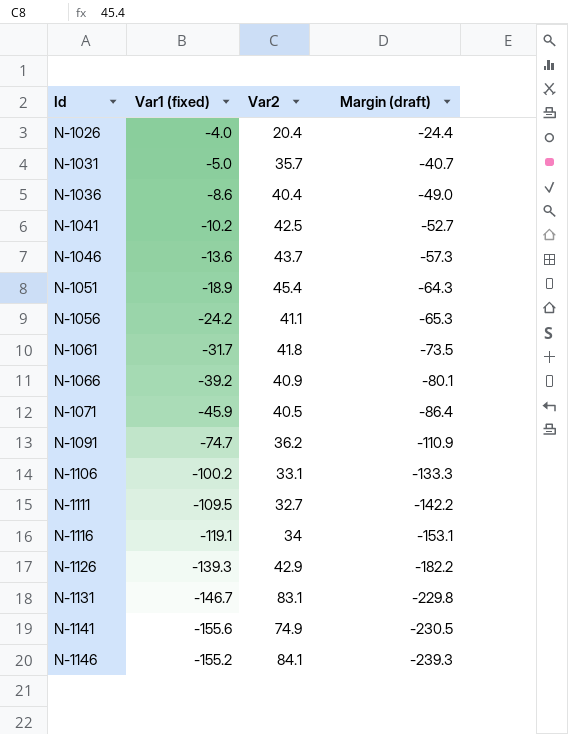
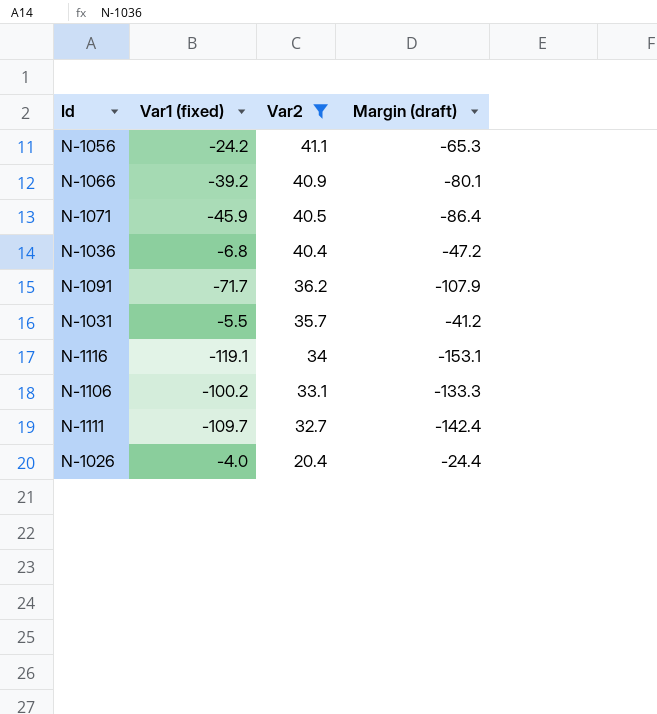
filter: none -> Var2 <= 41.1
row order: Id ascending -> Var2 descending
N-1036 | Var1 (fixed): -8.6 -> -6.8
N-1036 | Margin (draft): -49.0 -> -47.2
N-1091 | Var1 (fixed): -74.7 -> -71.7
N-1091 | Margin (draft): -110.9 -> -107.9
N-1031 | Var1 (fixed): -5.0 -> -5.5
N-1031 | Margin (draft): -40.7 -> -41.2
N-1111 | Var1 (fixed): -109.5 -> -109.7
N-1111 | Margin (draft): -142.2 -> -142.4

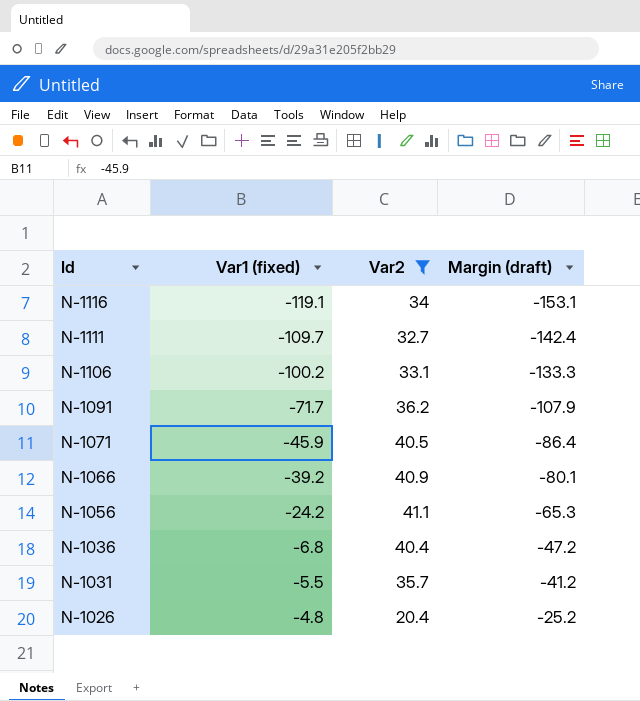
row order: Var2 descending -> Id descending
N-1026 | Var1 (fixed): -4.0 -> -4.8
N-1026 | Margin (draft): -24.4 -> -25.2

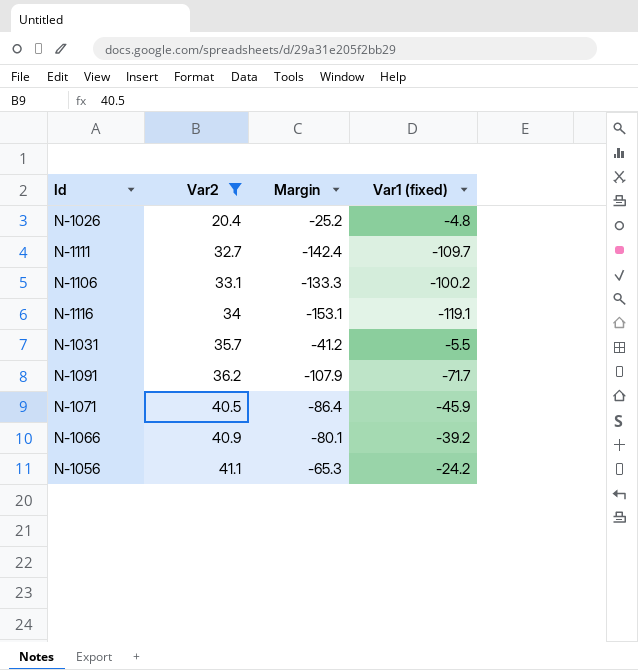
row order: Id descending -> Var2 ascending
column name: Margin (draft) -> Margin
column Var1 (fixed) | position: 2 -> 4
row N-1036: -6.8 | 40.4 | -47.2 -> none

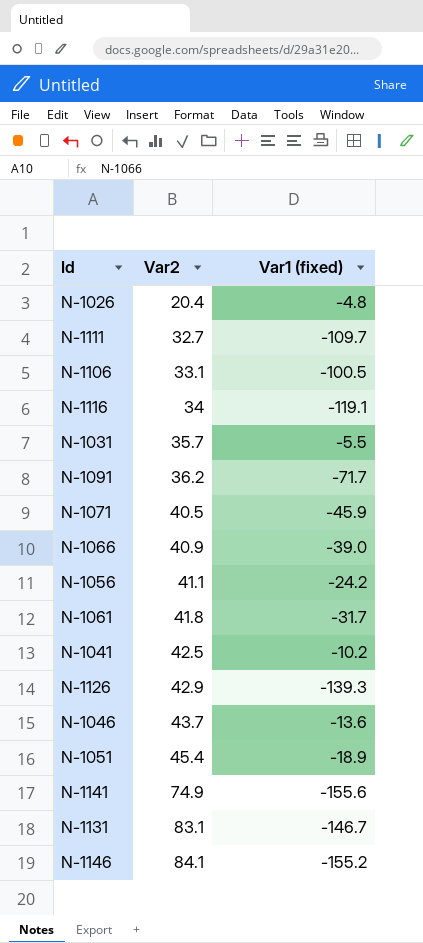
filter: Var2 <= 41.1 -> none
column Margin | formula: [Var1 (fixed)] - [Var2] -> none
N-1106 | Var1 (fixed): -100.2 -> -100.5
N-1066 | Var1 (fixed): -39.2 -> -39.0

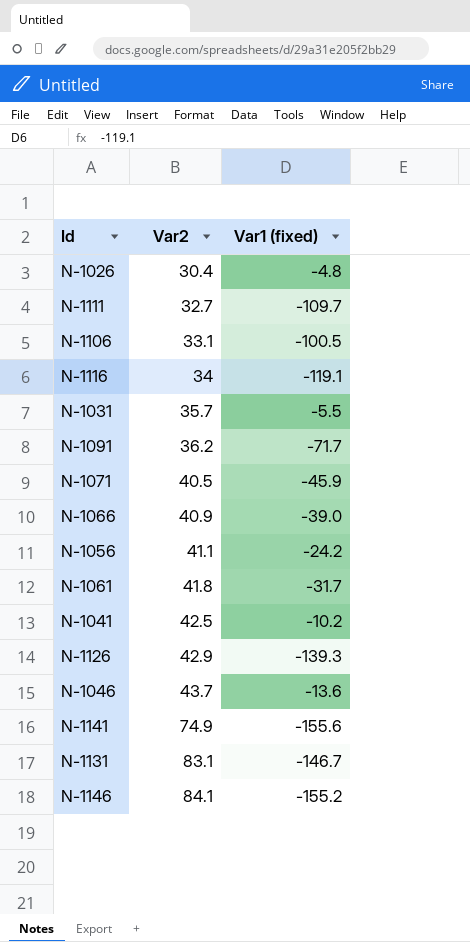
row N-1051: 45.4 | -18.9 -> none
N-1026 | Var2: 20.4 -> 30.4

